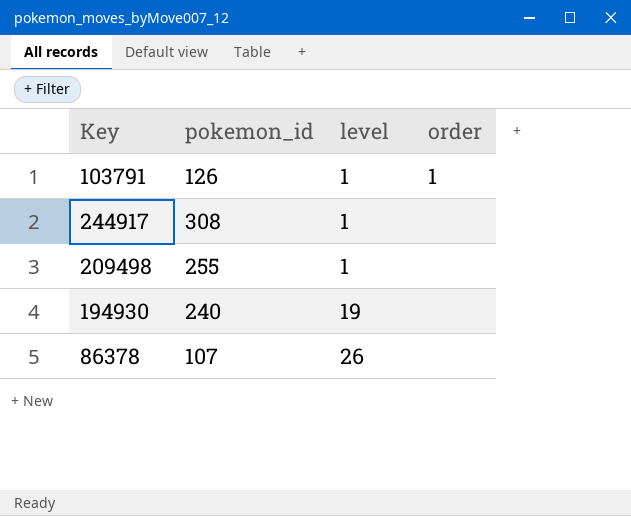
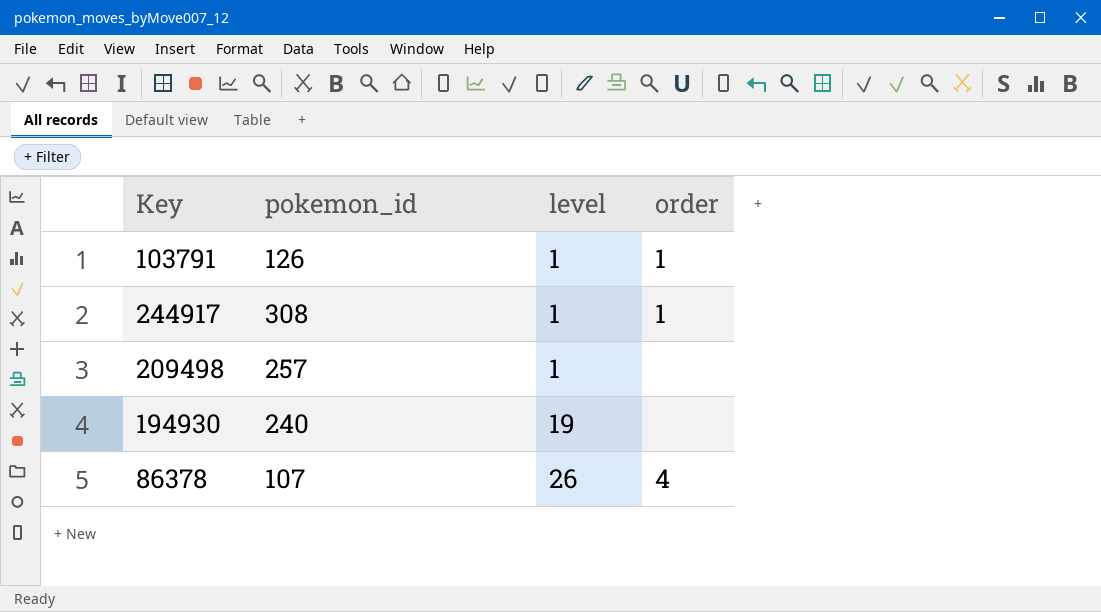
244917 | order: none -> 1
209498 | pokemon_id: 255 -> 257
86378 | order: none -> 4

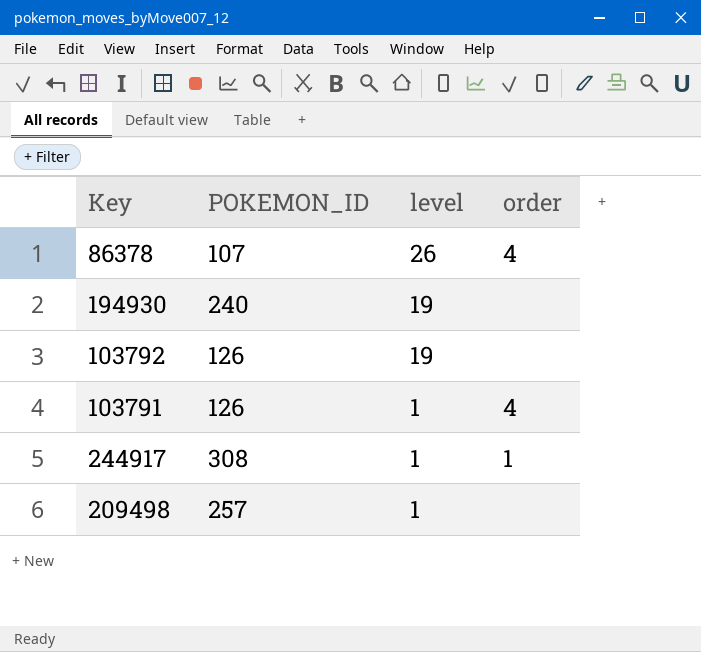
row order: level ascending -> level descending
column name: pokemon_id -> POKEMON_ID
row 103792: none -> 126 | 19 | none
103791 | order: 1 -> 4

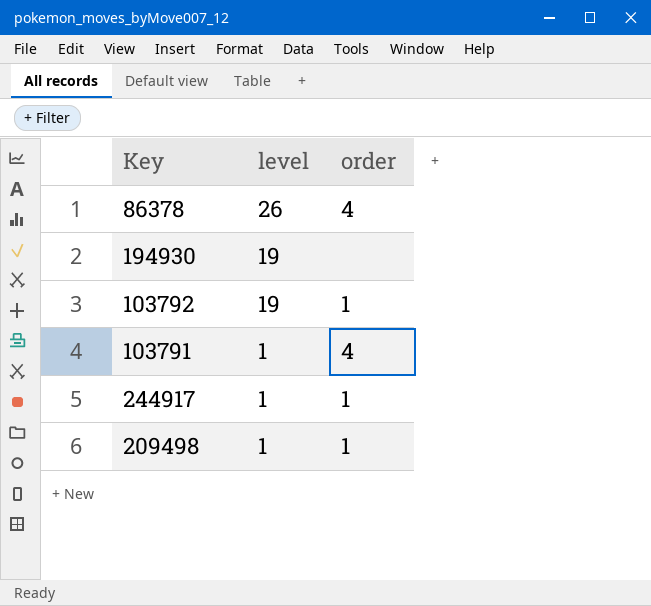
column POKEMON_ID | position: 2 -> none
103792 | order: none -> 1
209498 | order: none -> 1

